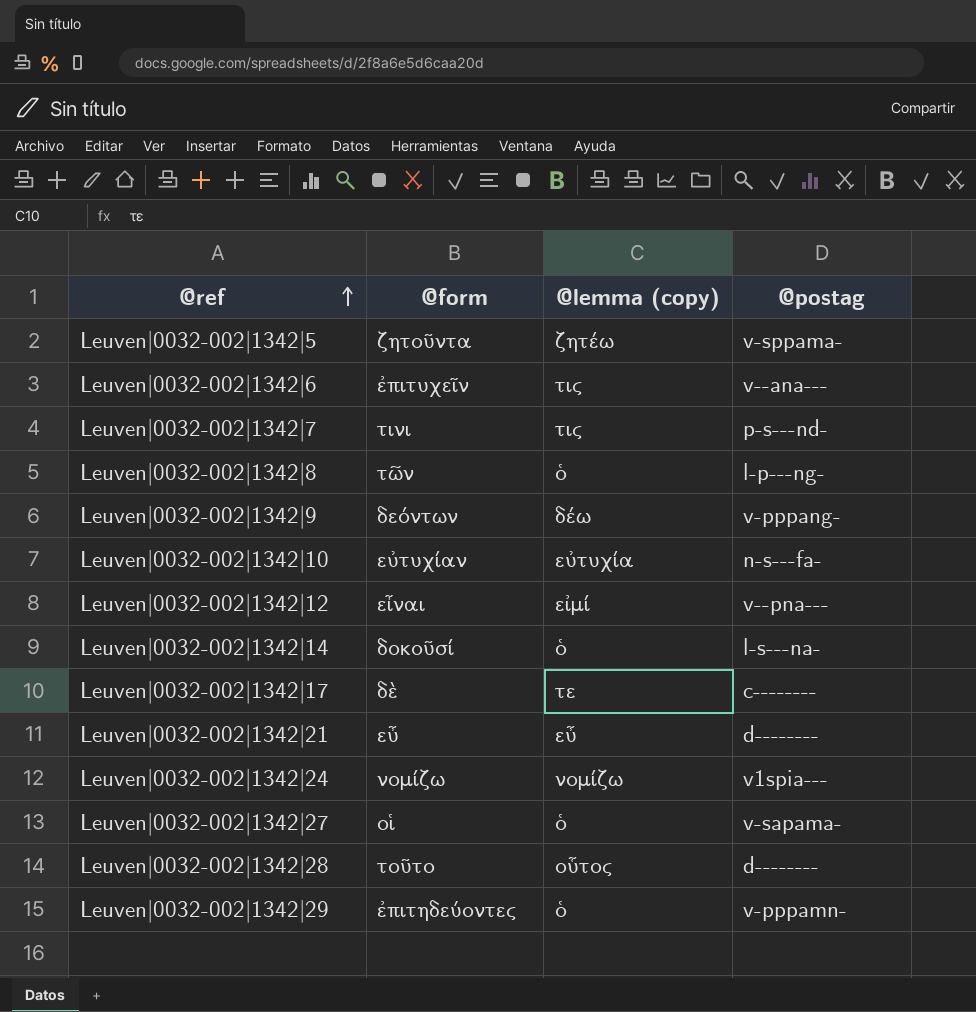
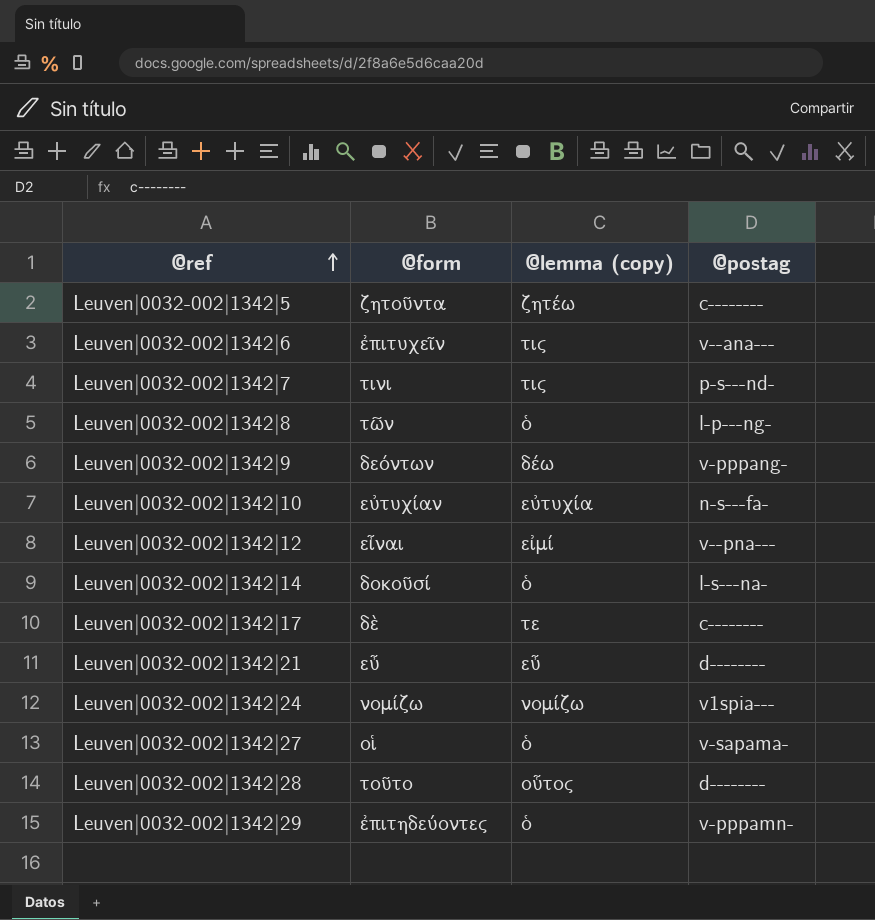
Leuven|0032-002|1342|5 | @postag: v-sppama- -> c--------

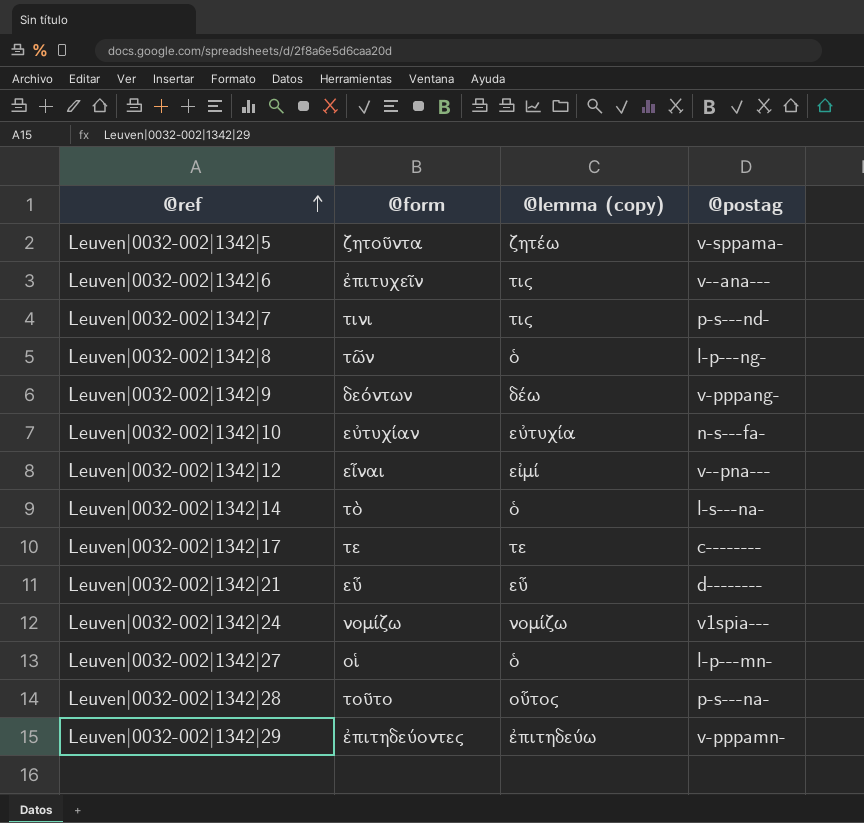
Leuven|0032-002|1342|5 | @postag: c-------- -> v-sppama-
Leuven|0032-002|1342|14 | @form: δοκοῦσί -> τὸ
Leuven|0032-002|1342|17 | @form: δὲ -> τε
Leuven|0032-002|1342|27 | @postag: v-sapama- -> l-p---mn-
Leuven|0032-002|1342|28 | @postag: d-------- -> p-s---na-
Leuven|0032-002|1342|29 | @lemma (copy): ὁ -> ἐπιτηδεύω

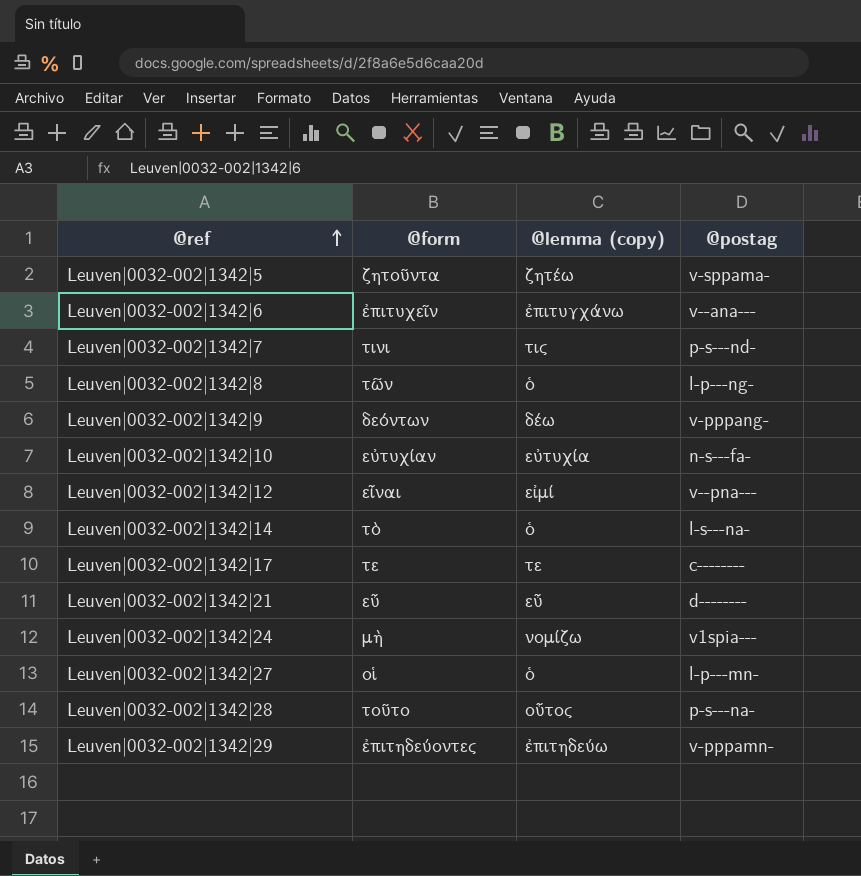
Leuven|0032-002|1342|6 | @lemma (copy): τις -> ἐπιτυγχάνω
Leuven|0032-002|1342|24 | @form: νομίζω -> μὴ

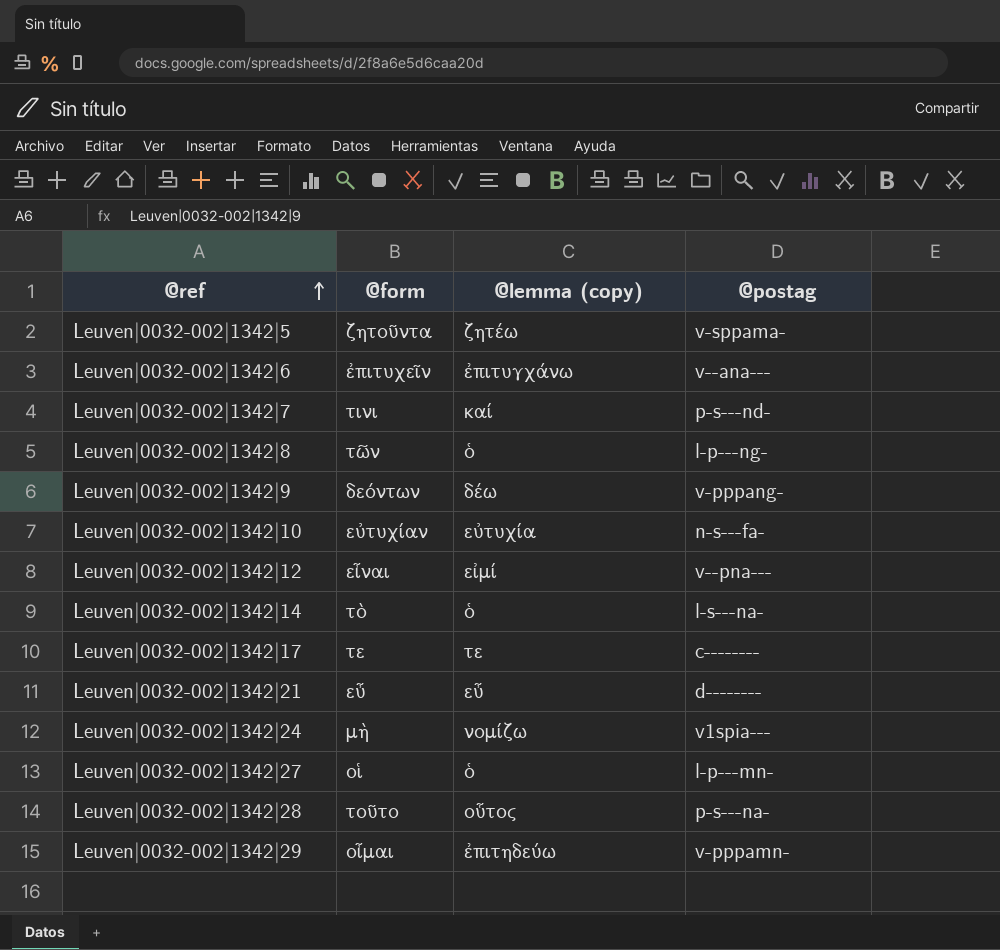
Leuven|0032-002|1342|7 | @lemma (copy): τις -> καί
Leuven|0032-002|1342|29 | @form: ἐπιτηδεύοντες -> οἶμαι

